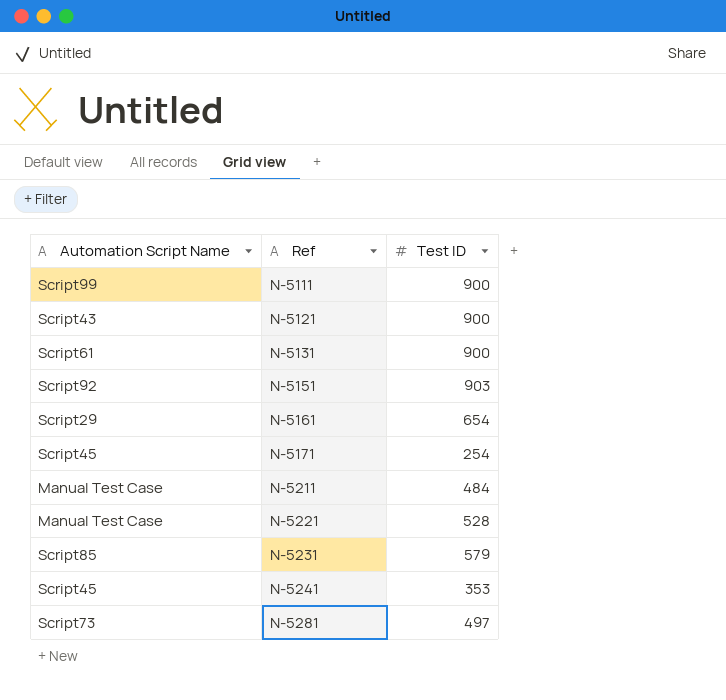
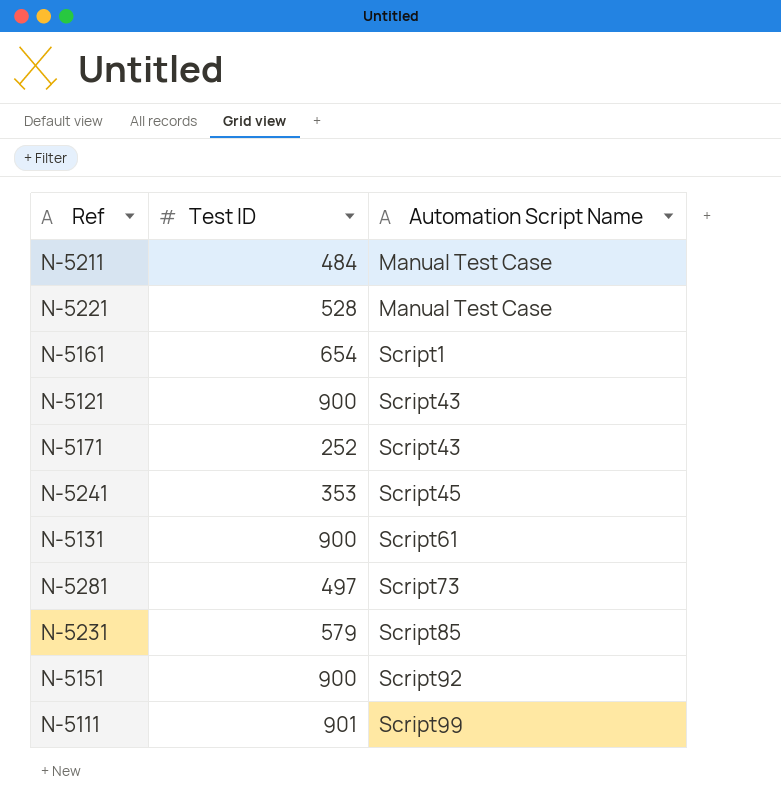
row order: Ref ascending -> Automation Script Name ascending
column Automation Script Name | position: 1 -> 3
N-5161 | Automation Script Name: Script29 -> Script1
N-5171 | Test ID: 254 -> 252
N-5171 | Automation Script Name: Script45 -> Script43
N-5151 | Test ID: 903 -> 900
N-5111 | Test ID: 900 -> 901

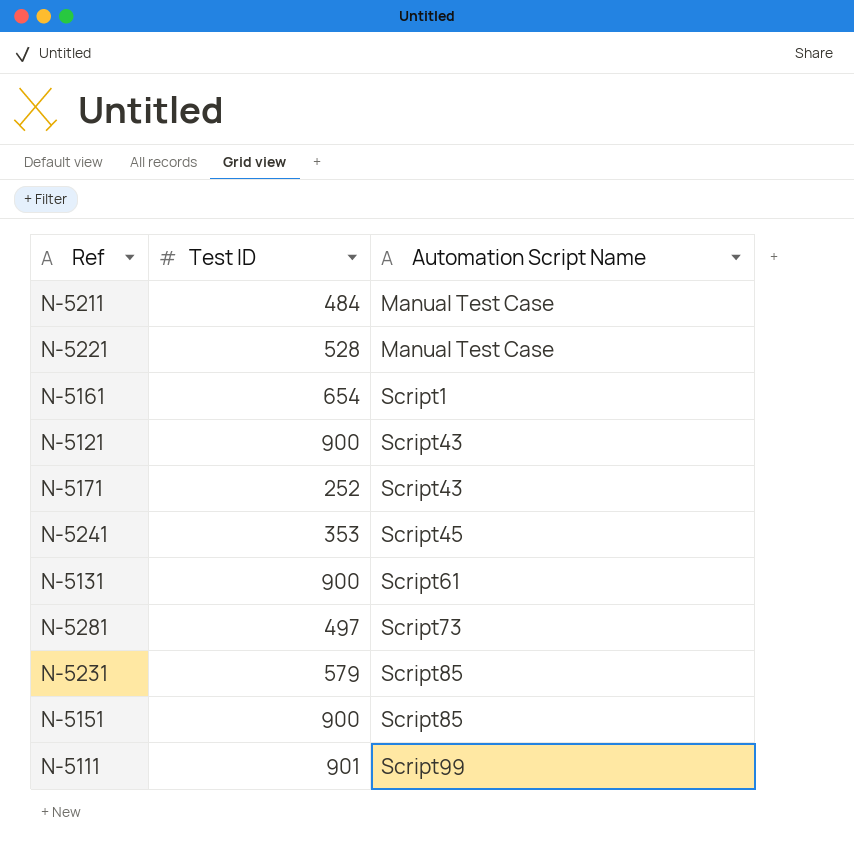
N-5151 | Automation Script Name: Script92 -> Script85

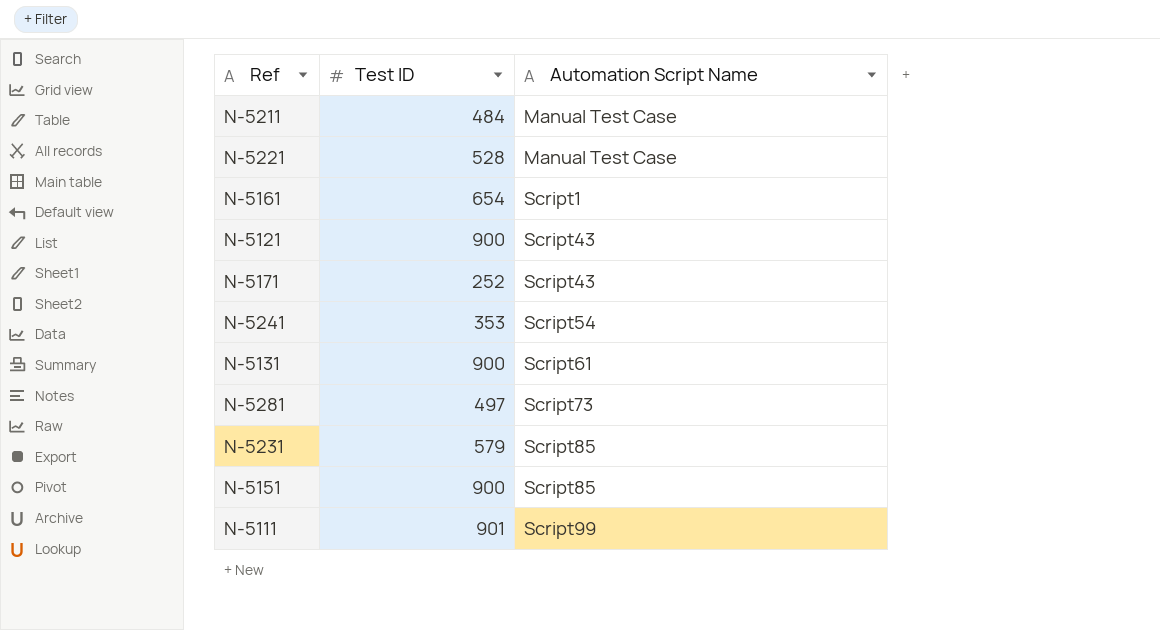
N-5241 | Automation Script Name: Script45 -> Script54

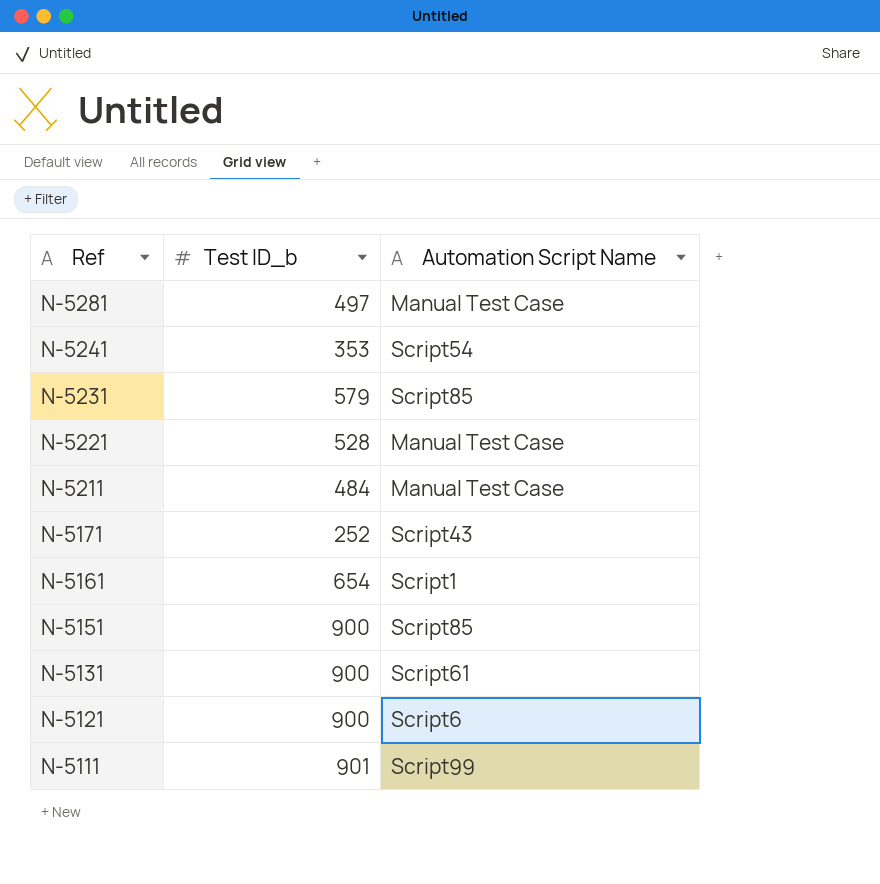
row order: Automation Script Name ascending -> Ref descending
column name: Test ID -> Test ID_b
N-5281 | Automation Script Name: Script73 -> Manual Test Case
N-5121 | Automation Script Name: Script43 -> Script6

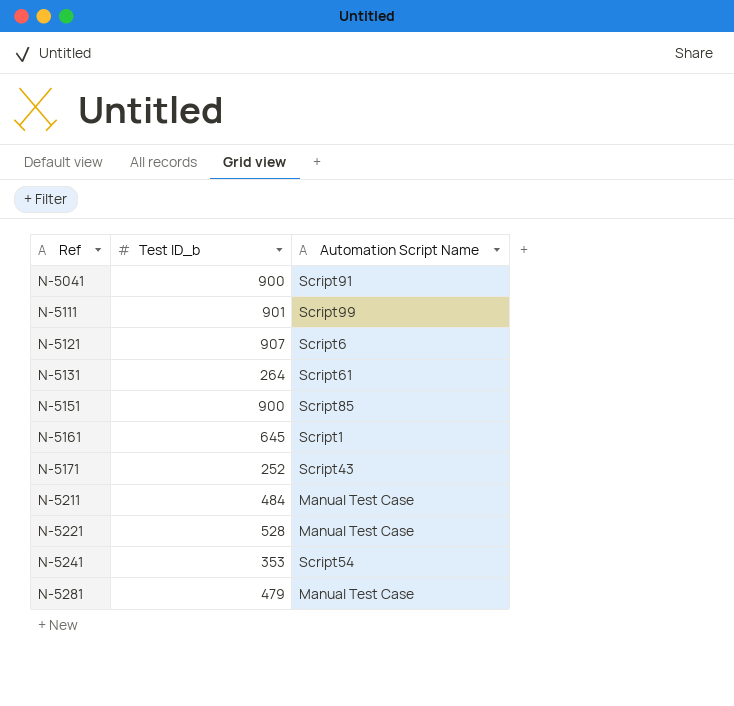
row order: Ref descending -> Ref ascending
row N-5231: 579 | Script85 -> none
row N-5041: none -> 900 | Script91
N-5121 | Test ID_b: 900 -> 907
N-5131 | Test ID_b: 900 -> 264
N-5161 | Test ID_b: 654 -> 645
N-5281 | Test ID_b: 497 -> 479

